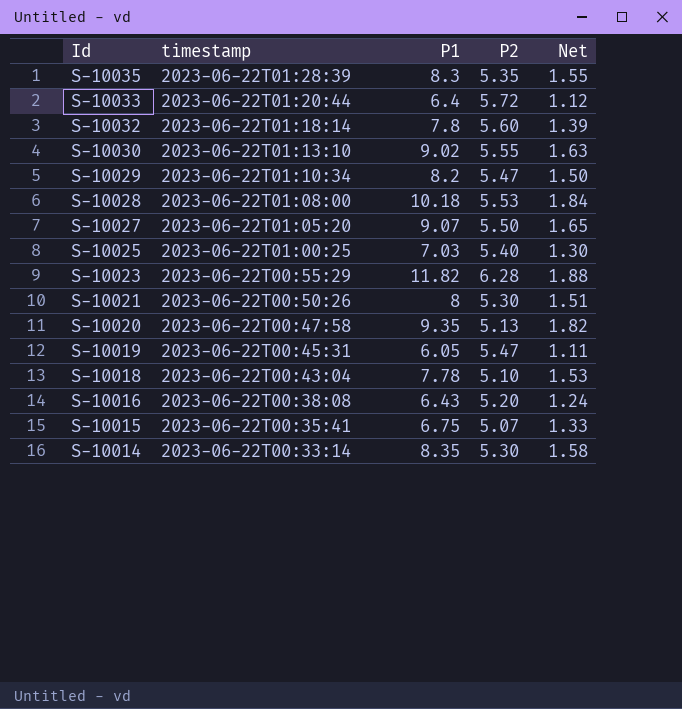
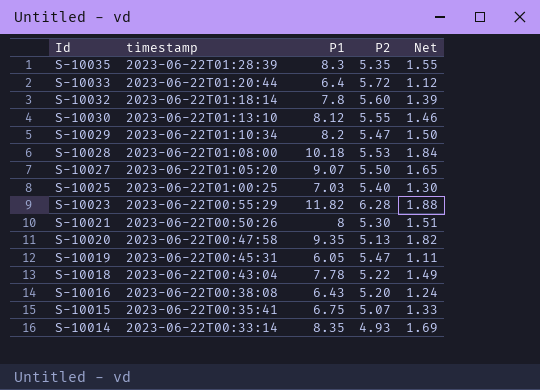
S-10030 | P1: 9.02 -> 8.12
S-10030 | Net: 1.63 -> 1.46
S-10018 | P2: 5.10 -> 5.22
S-10018 | Net: 1.53 -> 1.49
S-10014 | P2: 5.30 -> 4.93
S-10014 | Net: 1.58 -> 1.69

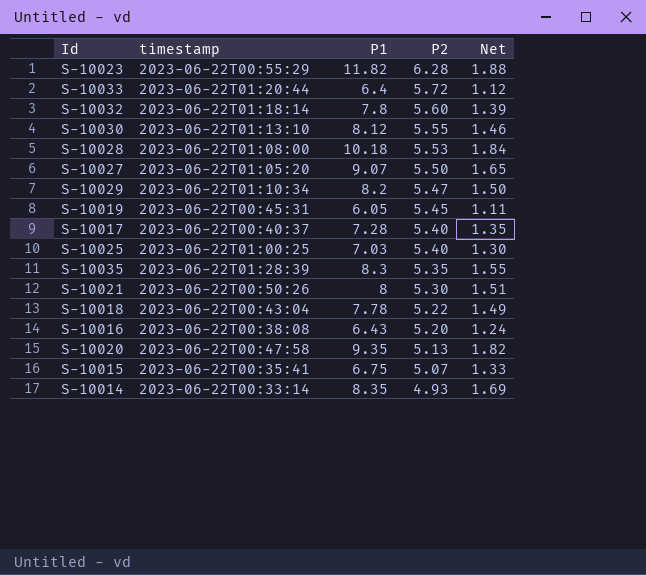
row order: Id descending -> P2 descending
S-10019 | P2: 5.47 -> 5.45
row S-10017: none -> 2023-06-22T00:40:37 | 7.28 | 5.40 | 1.35

